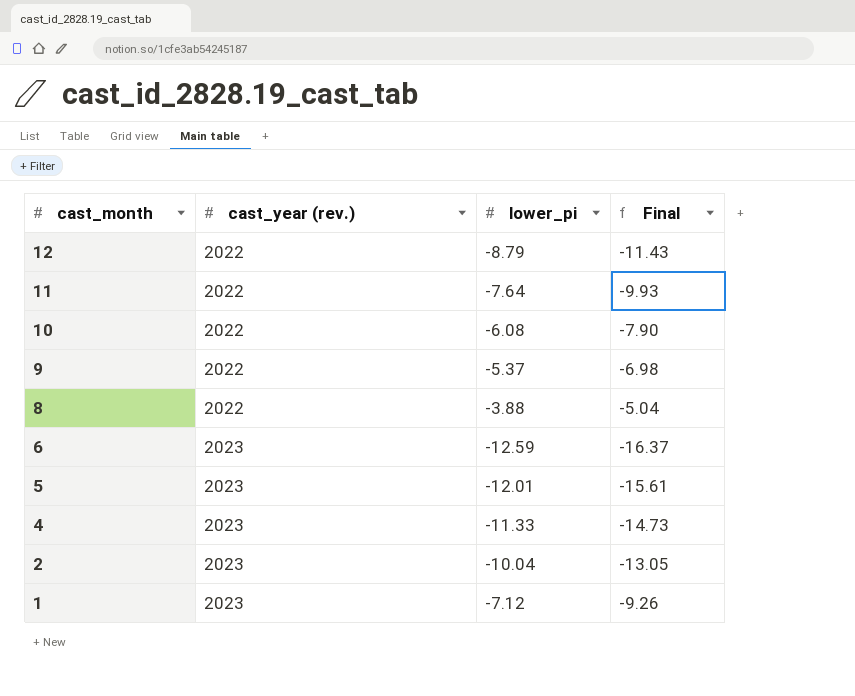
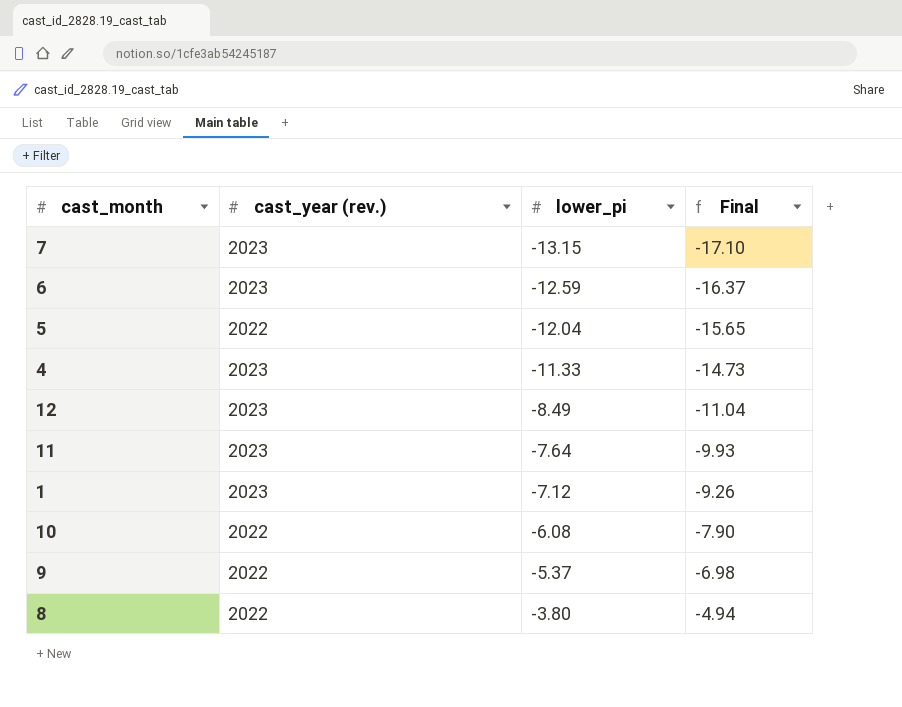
row order: cast_month descending -> lower_pi ascending
row 2: 2023 | -10.04 | -13.05 -> none
row 7: none -> 2023 | -13.15 | -17.10
5 | cast_year (rev.): 2023 -> 2022
5 | lower_pi: -12.01 -> -12.04
5 | Final: -15.61 -> -15.65
12 | cast_year (rev.): 2022 -> 2023
12 | lower_pi: -8.79 -> -8.49
12 | Final: -11.43 -> -11.04
11 | cast_year (rev.): 2022 -> 2023
8 | lower_pi: -3.88 -> -3.80
8 | Final: -5.04 -> -4.94

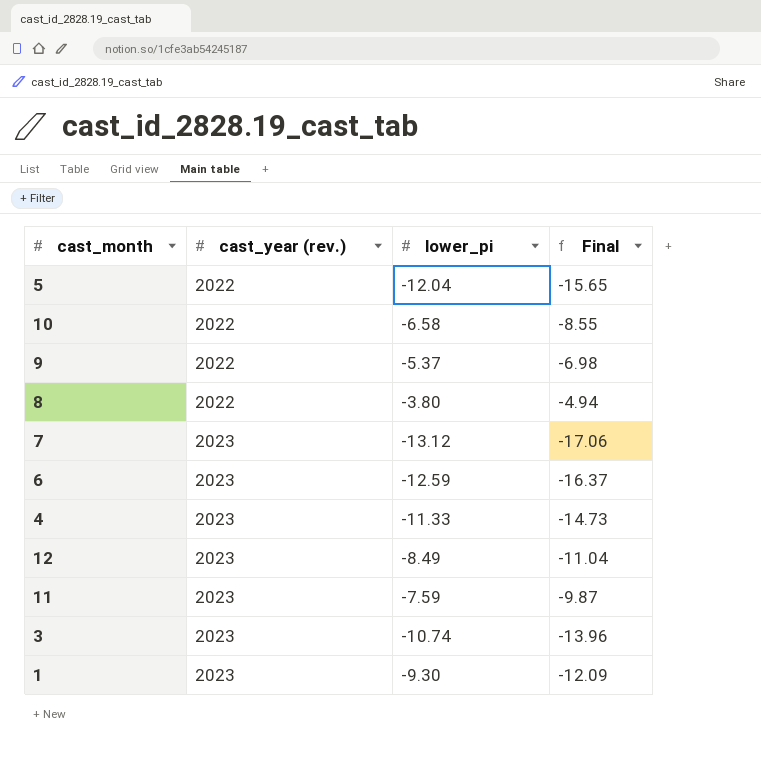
row order: lower_pi ascending -> cast_year (rev.) ascending
10 | lower_pi: -6.08 -> -6.58
10 | Final: -7.90 -> -8.55
7 | lower_pi: -13.15 -> -13.12
7 | Final: -17.10 -> -17.06
11 | lower_pi: -7.64 -> -7.59
11 | Final: -9.93 -> -9.87
row 3: none -> 2023 | -10.74 | -13.96
1 | lower_pi: -7.12 -> -9.30
1 | Final: -9.26 -> -12.09

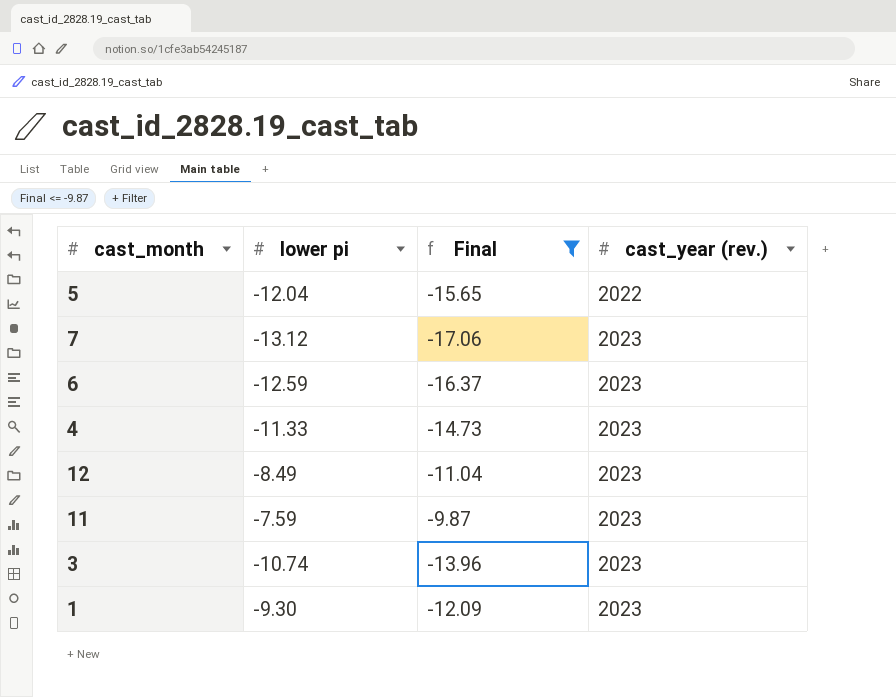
filter: none -> Final <= -9.87
column name: lower_pi -> lower pi
column cast_year (rev.) | position: 2 -> 4

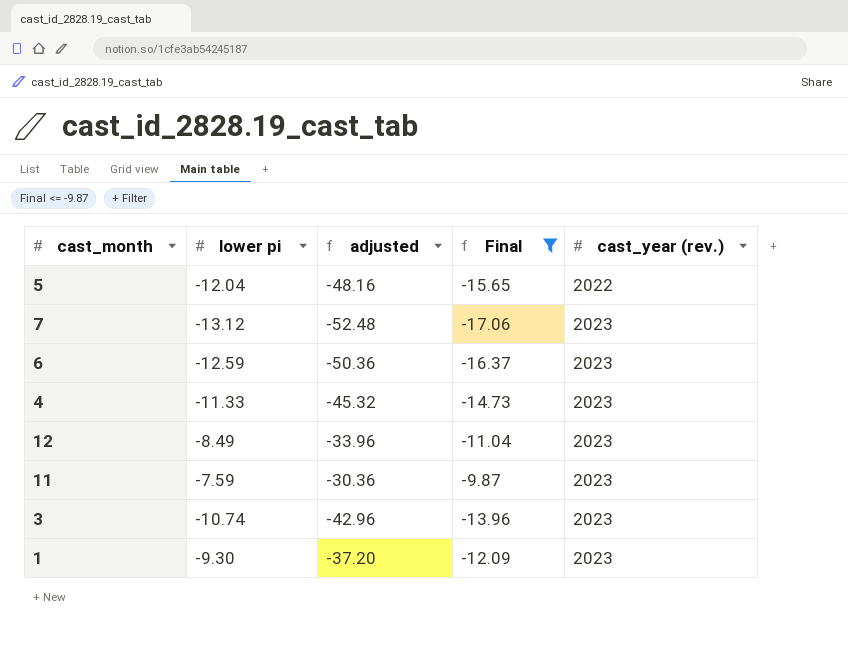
column adjusted | formula: none -> [lower pi] * 4

